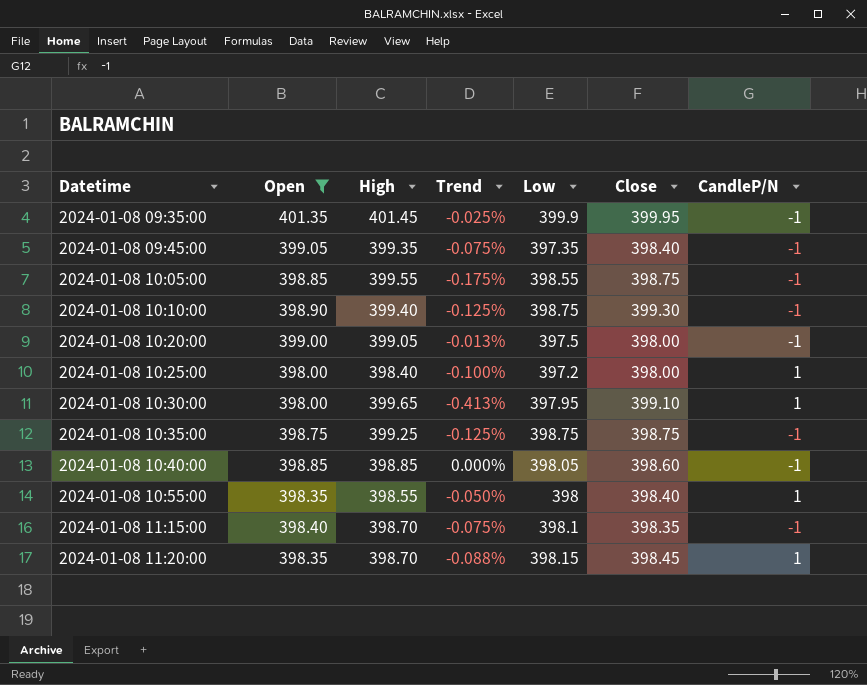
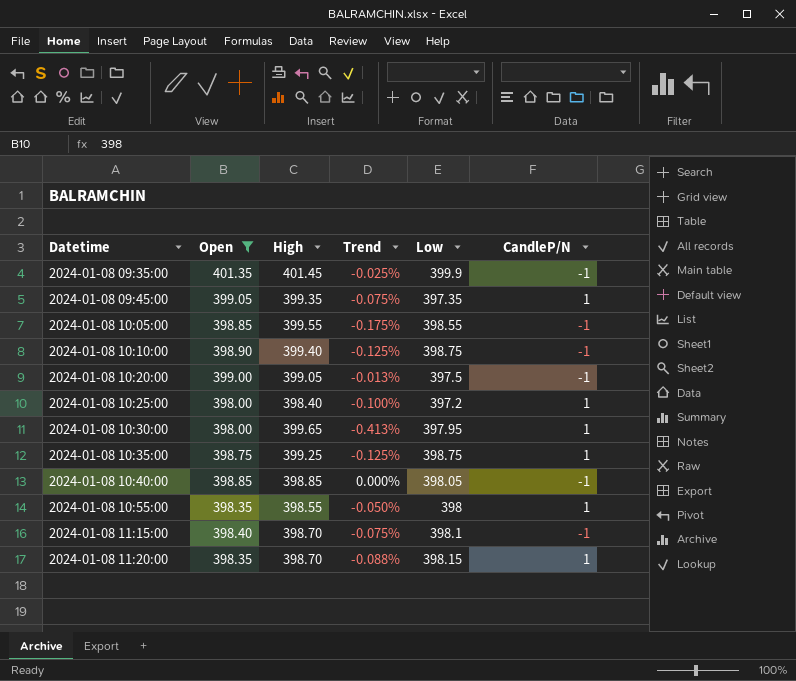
column Close | position: 6 -> none
2024-01-08 09:45:00 | CandleP/N: -1 -> 1
2024-01-08 10:35:00 | CandleP/N: -1 -> 1

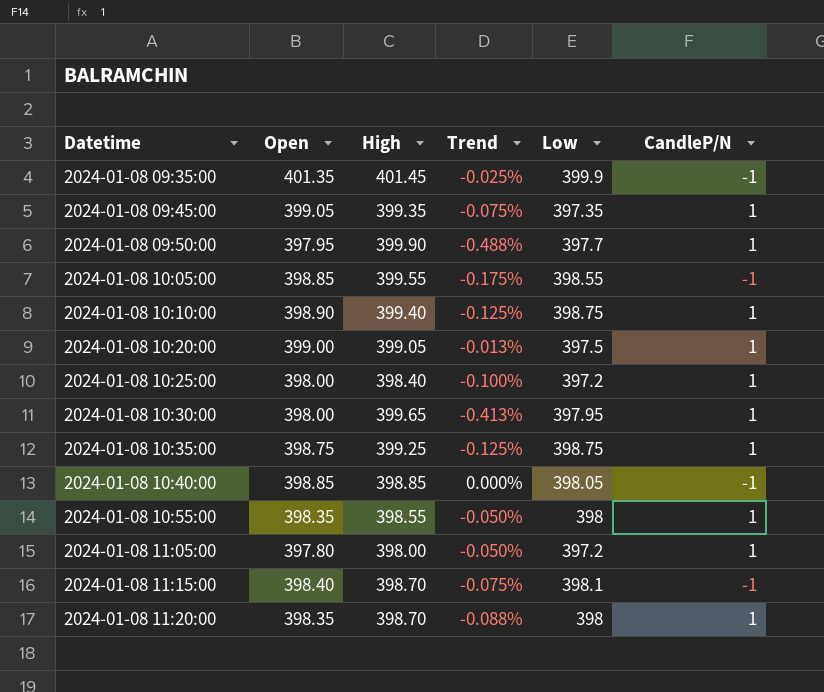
filter: Open >= 398.00 -> none
2024-01-08 10:10:00 | CandleP/N: -1 -> 1
2024-01-08 10:20:00 | CandleP/N: -1 -> 1
2024-01-08 11:20:00 | Low: 398.15 -> 398

